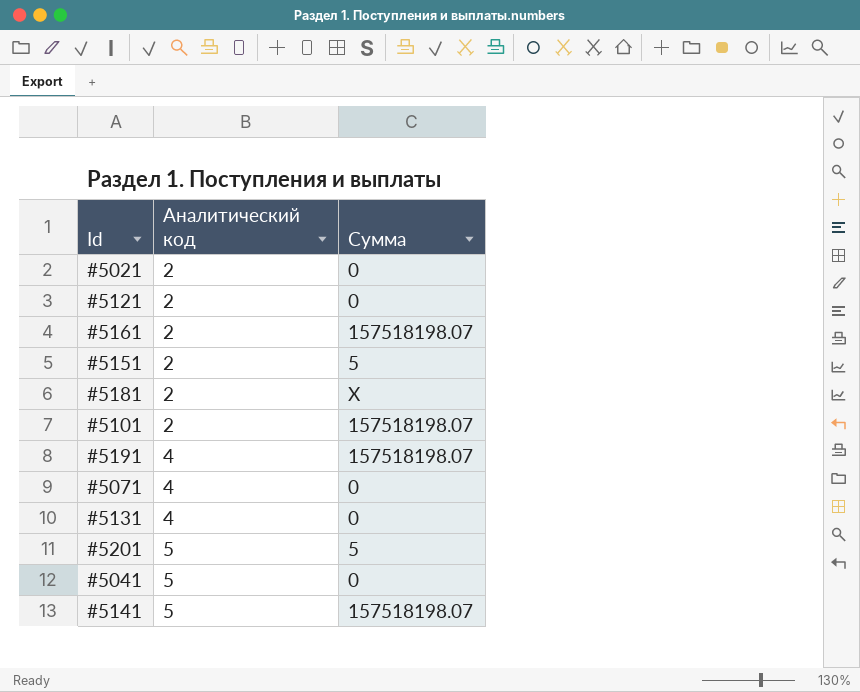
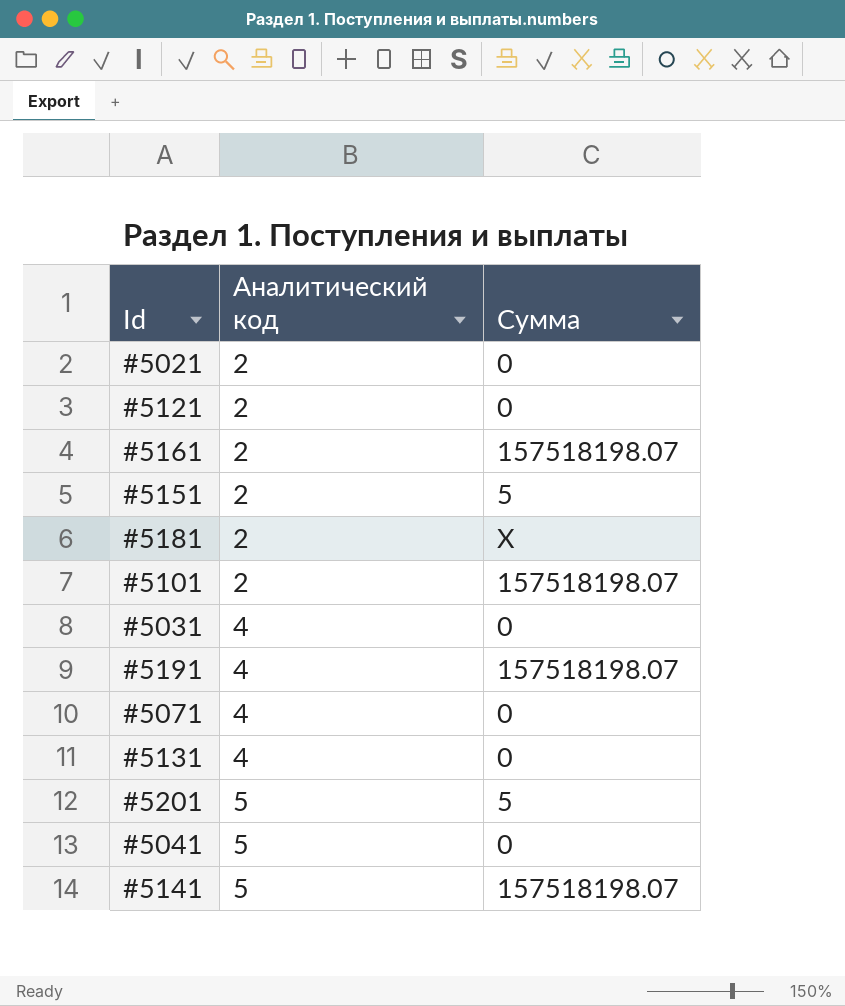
row #5031: none -> 4 | 0

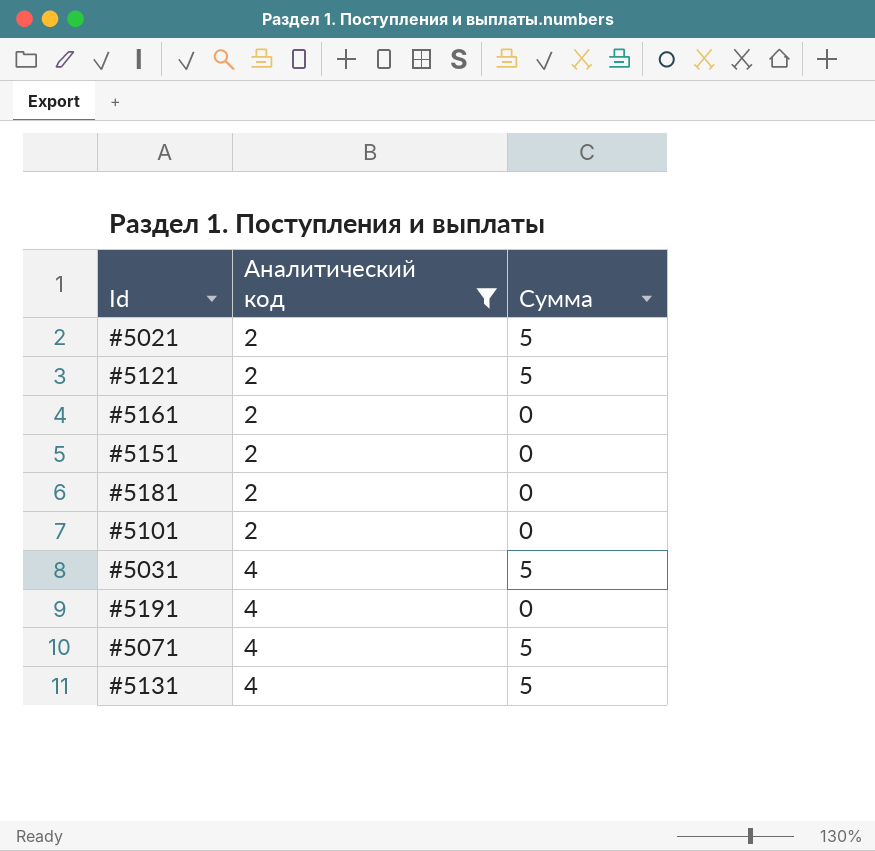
filter: none -> Аналитический код != 5
#5021 | Сумма: 0 -> 5
#5121 | Сумма: 0 -> 5
#5161 | Сумма: 157518198.07 -> 0
#5151 | Сумма: 5 -> 0
#5181 | Сумма: X -> 0
#5101 | Сумма: 157518198.07 -> 0
#5031 | Сумма: 0 -> 5
#5191 | Сумма: 157518198.07 -> 0
#5071 | Сумма: 0 -> 5
#5131 | Сумма: 0 -> 5

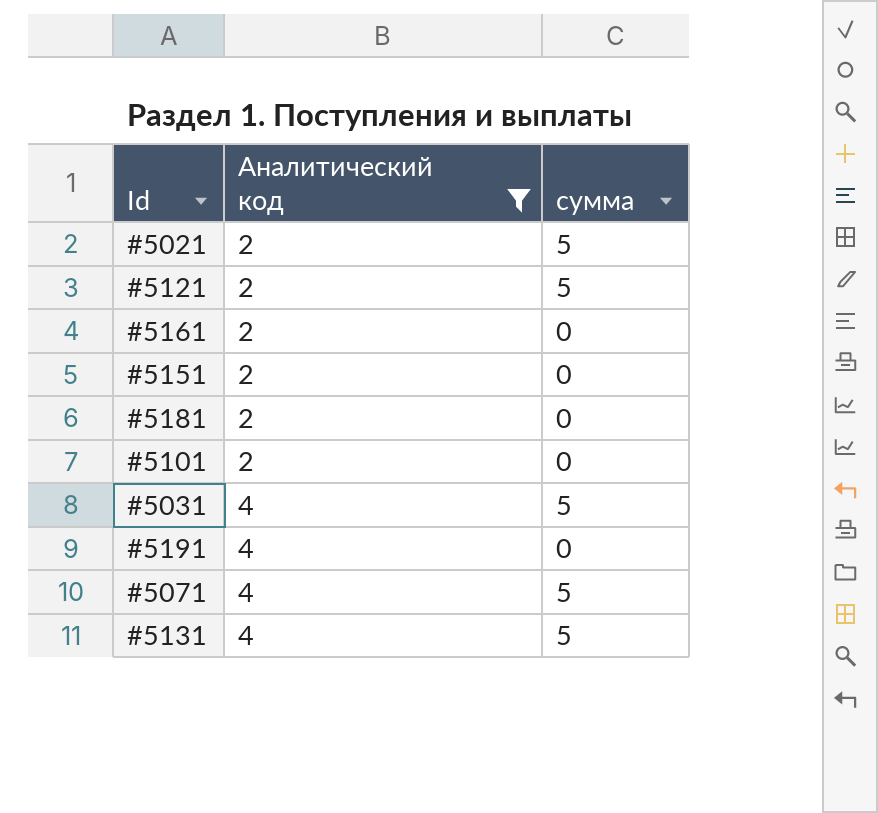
column name: Сумма -> сумма

